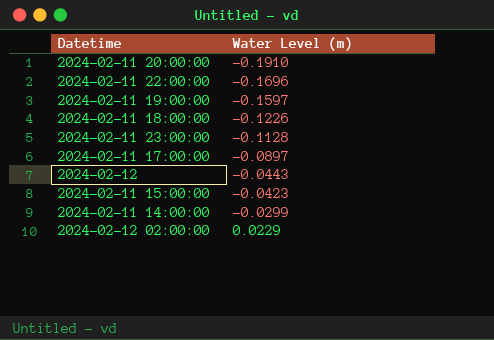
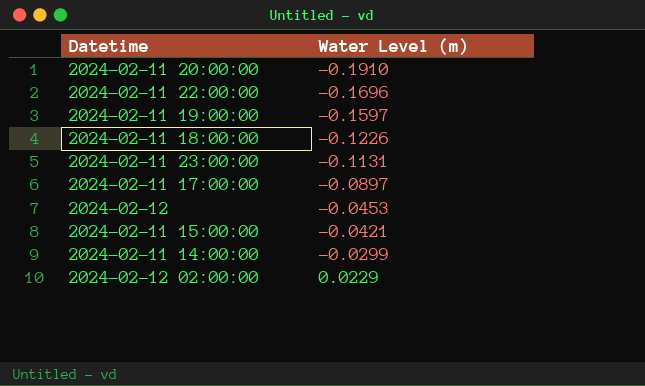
2024-02-11 23:00:00 | Water Level (m): -0.1128 -> -0.1131
2024-02-12 | Water Level (m): -0.0443 -> -0.0453
2024-02-11 15:00:00 | Water Level (m): -0.0423 -> -0.0421

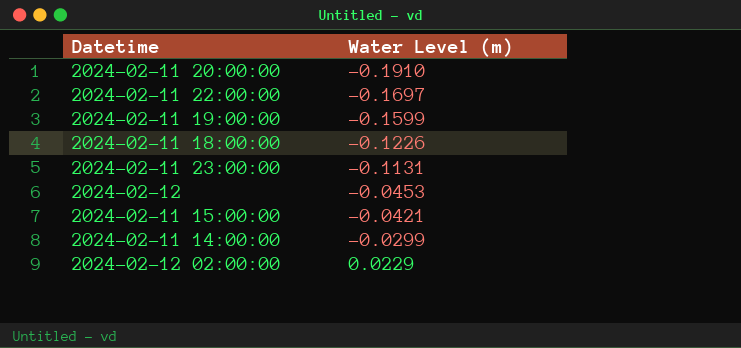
row 2024-02-11 17:00:00: -0.0897 -> none
2024-02-11 22:00:00 | Water Level (m): -0.1696 -> -0.1697
2024-02-11 19:00:00 | Water Level (m): -0.1597 -> -0.1599

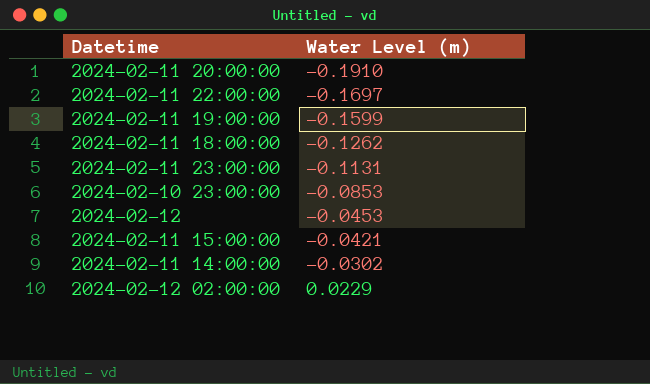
2024-02-11 18:00:00 | Water Level (m): -0.1226 -> -0.1262
row 2024-02-10 23:00:00: none -> -0.0853
2024-02-11 14:00:00 | Water Level (m): -0.0299 -> -0.0302

